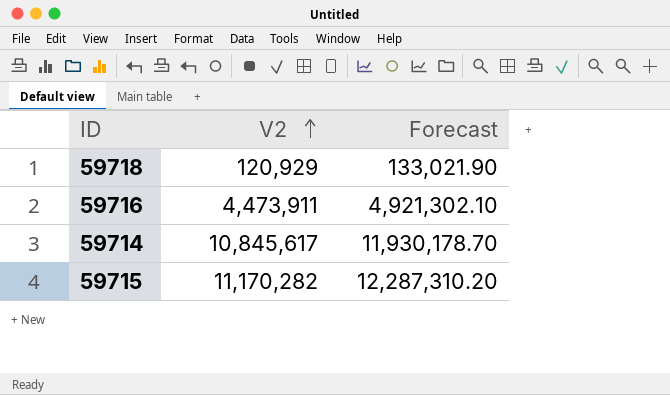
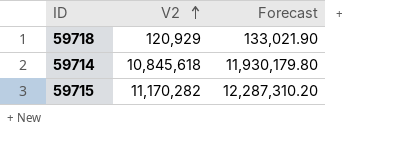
row 59716: 4,473,911 | 4,921,302.10 -> none
59714 | V2: 10,845,617 -> 10,845,618
59714 | Forecast: 11,930,178.70 -> 11,930,179.80

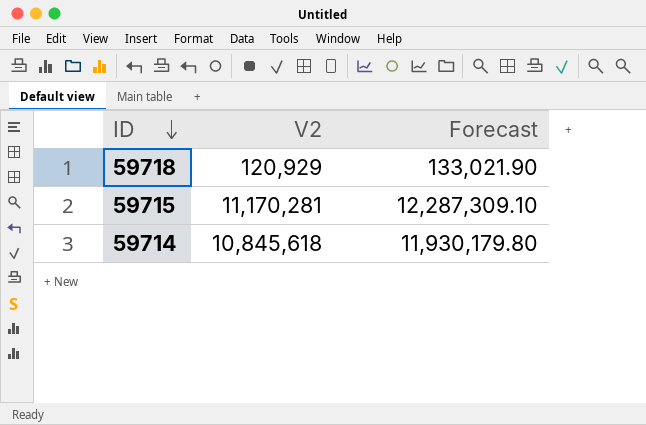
row order: V2 ascending -> ID descending
59715 | V2: 11,170,282 -> 11,170,281
59715 | Forecast: 12,287,310.20 -> 12,287,309.10

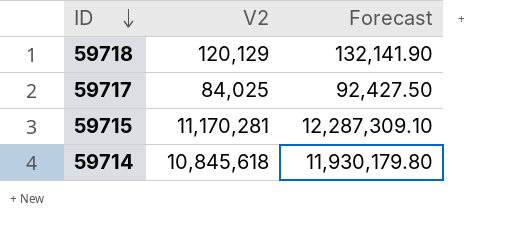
59718 | V2: 120,929 -> 120,129
59718 | Forecast: 133,021.90 -> 132,141.90
row 59717: none -> 84,025 | 92,427.50

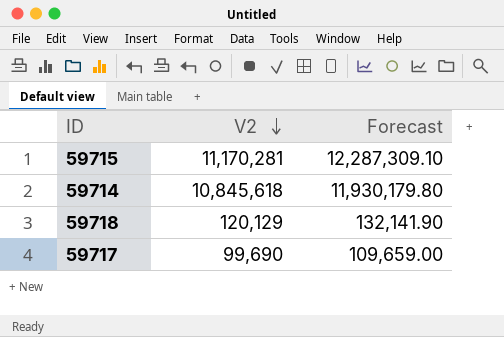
row order: ID descending -> V2 descending
59717 | V2: 84,025 -> 99,690
59717 | Forecast: 92,427.50 -> 109,659.00

